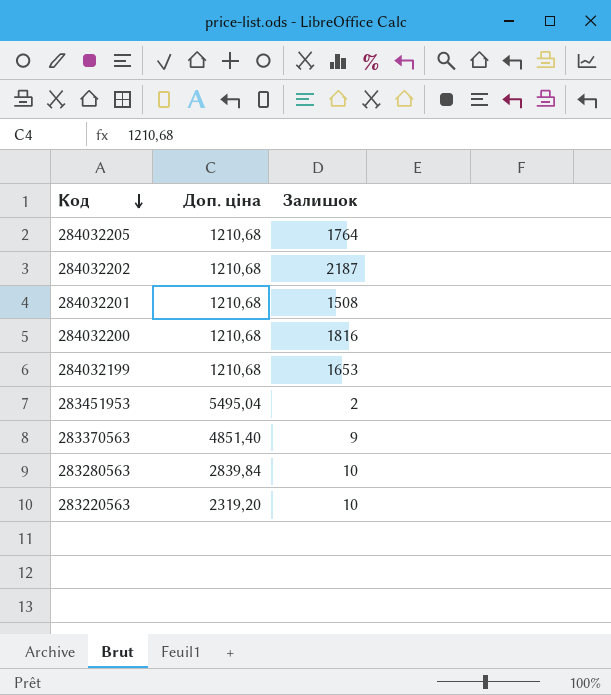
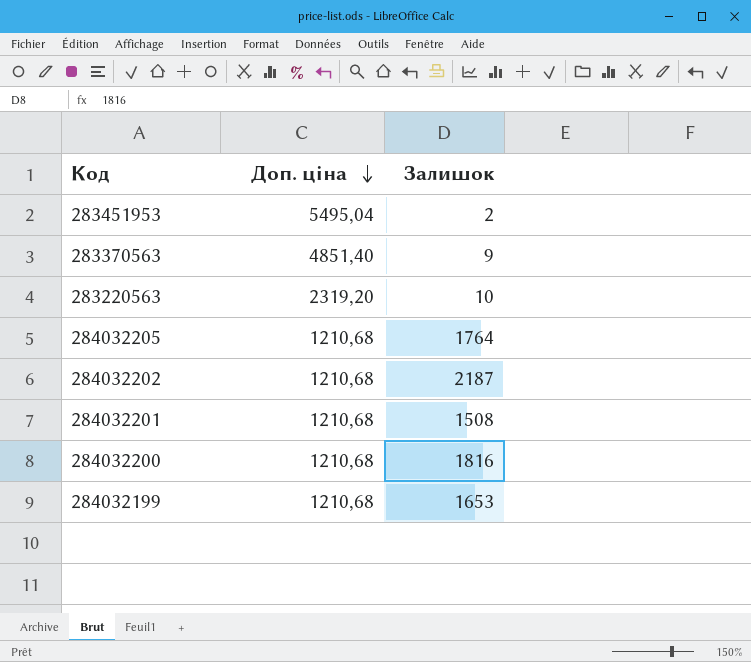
row order: Код descending -> Доп. ціна descending
row 283280563: 2839,84 | 10 -> none

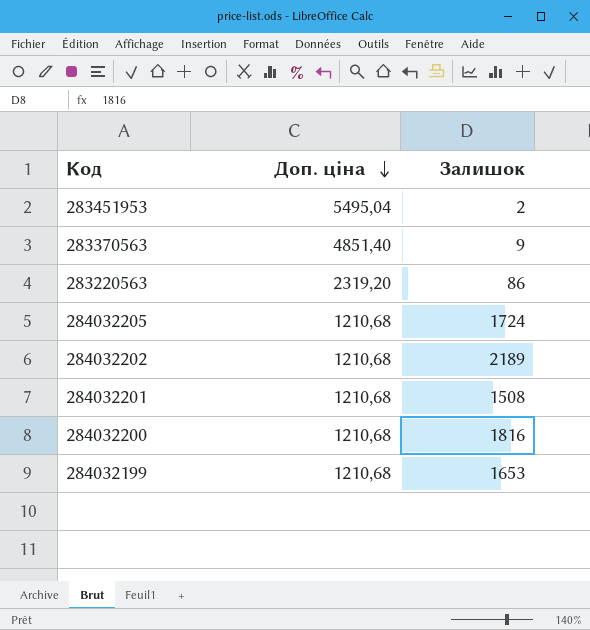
283220563 | Залишок: 10 -> 86
284032205 | Залишок: 1764 -> 1724
284032202 | Залишок: 2187 -> 2189

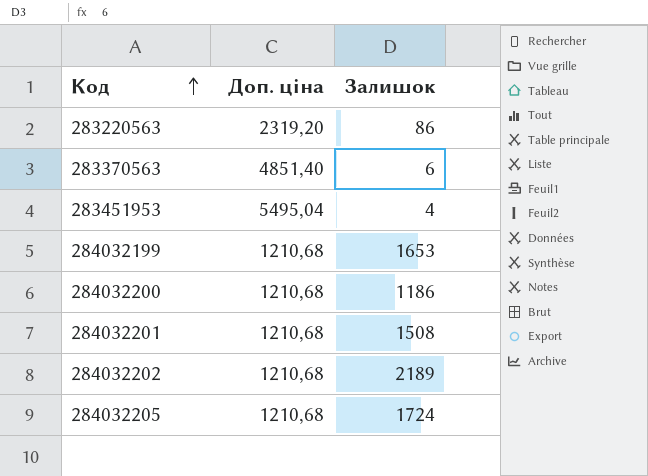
row order: Доп. ціна descending -> Код ascending
283370563 | Залишок: 9 -> 6
283451953 | Залишок: 2 -> 4
284032200 | Залишок: 1816 -> 1186

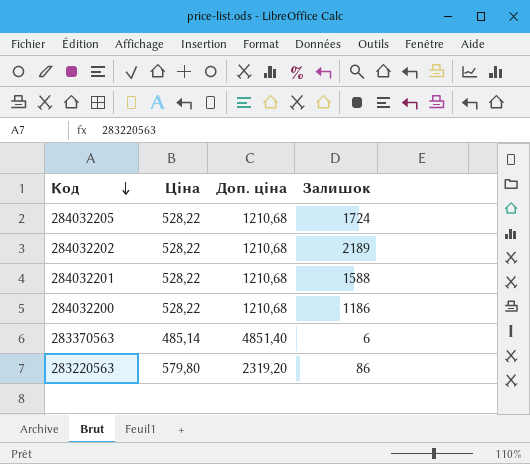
row order: Код ascending -> Код descending
column Ціна | position: none -> 2
row 283451953: 5495,04 | 4 -> none
row 284032199: 1210,68 | 1653 -> none
284032201 | Залишок: 1508 -> 1588

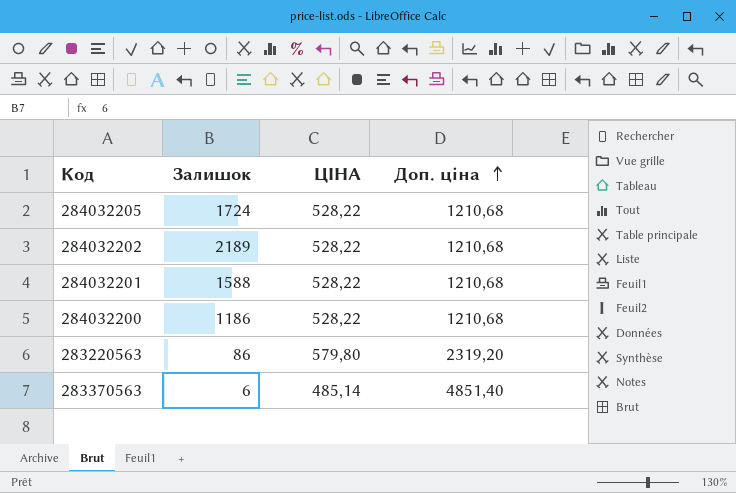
row order: Код descending -> Доп. ціна ascending
column Залишок | position: 4 -> 2
column name: Ціна -> ЦІНА

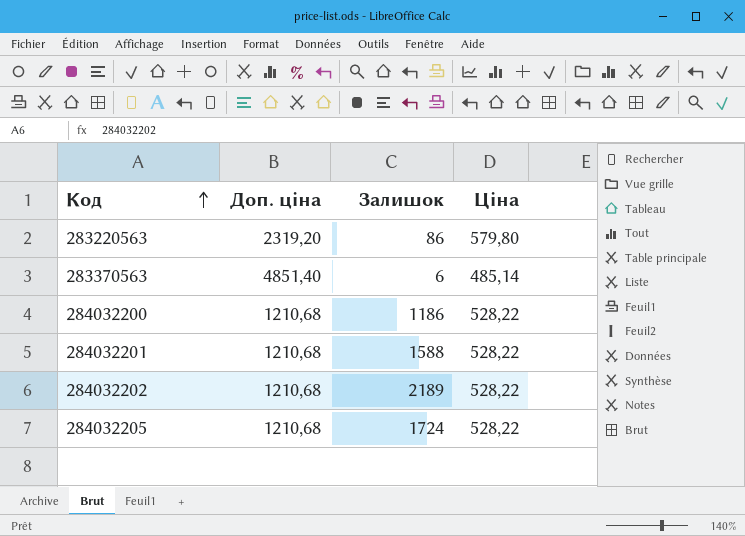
row order: Доп. ціна ascending -> Код ascending
column Доп. ціна | position: 4 -> 2
column name: ЦІНА -> Ціна

